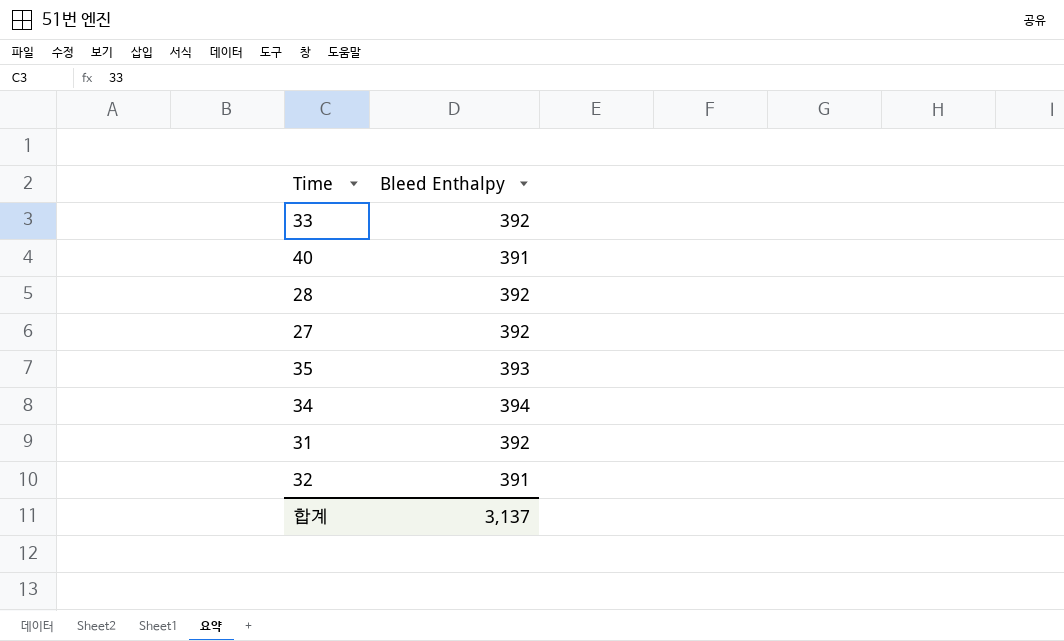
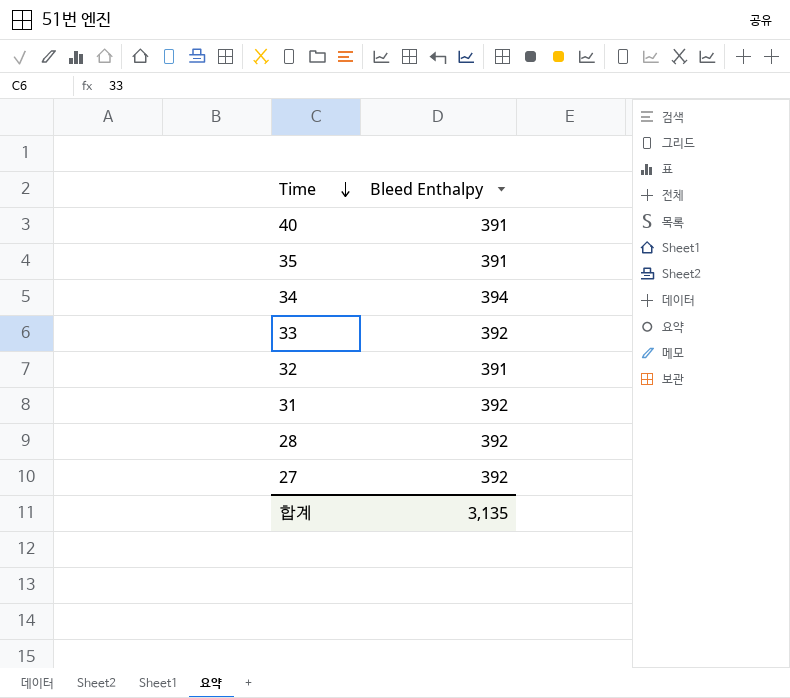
row order: none -> Time descending
35 | Bleed Enthalpy: 393 -> 391
합계 | Bleed Enthalpy: 3,137 -> 3,135

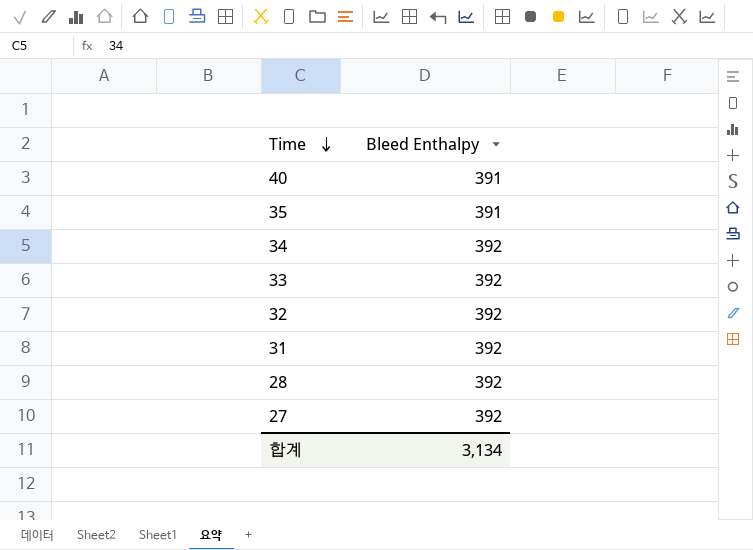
34 | Bleed Enthalpy: 394 -> 392
32 | Bleed Enthalpy: 391 -> 392
합계 | Bleed Enthalpy: 3,135 -> 3,134

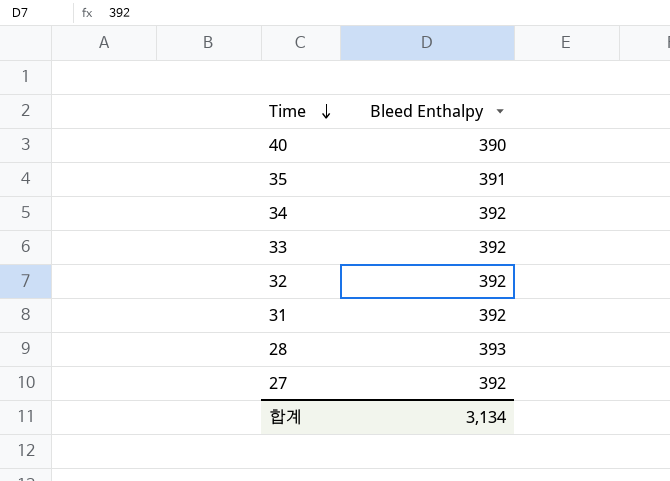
40 | Bleed Enthalpy: 391 -> 390
28 | Bleed Enthalpy: 392 -> 393

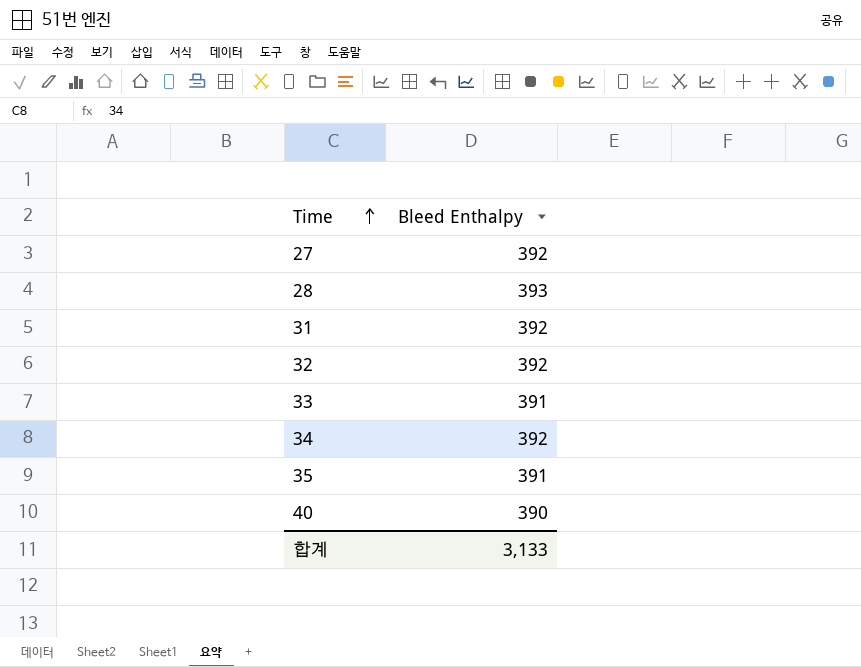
row order: Time descending -> Time ascending
33 | Bleed Enthalpy: 392 -> 391
합계 | Bleed Enthalpy: 3,134 -> 3,133

